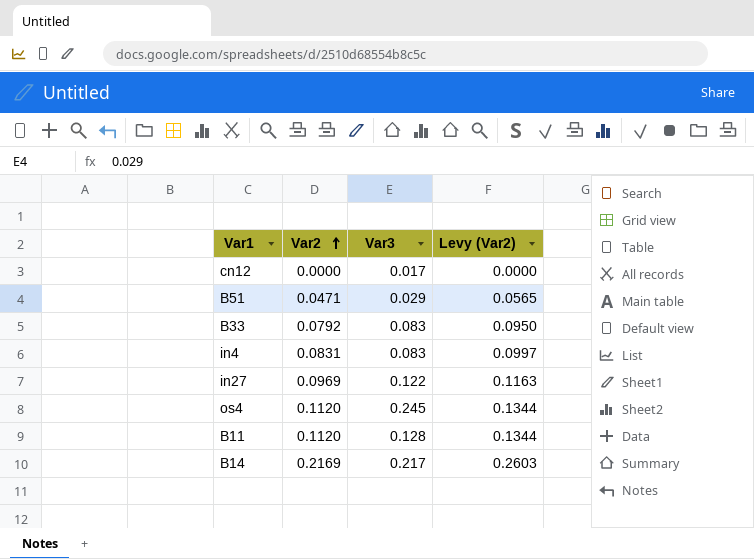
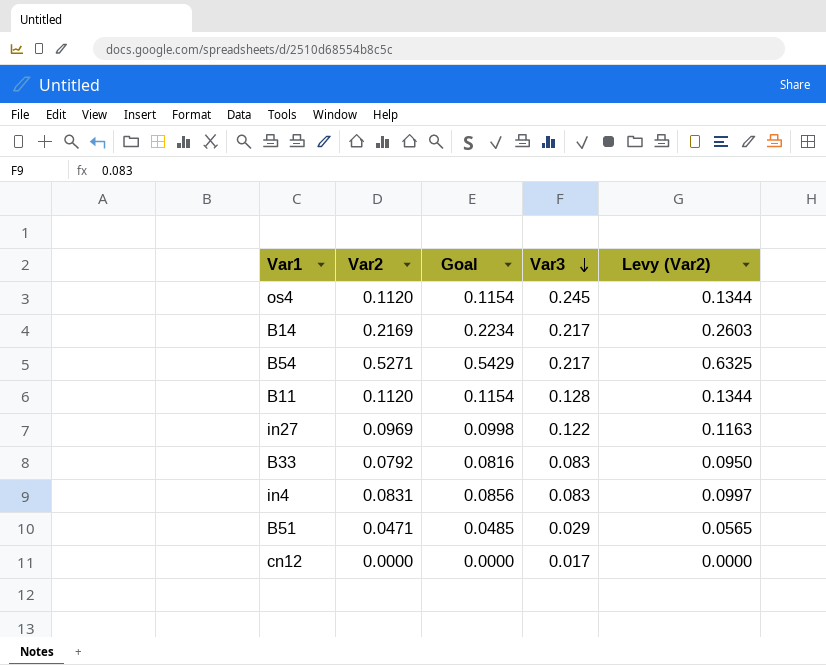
row order: Var2 ascending -> Var3 descending
column Goal | formula: none -> [Var2] * 1.03
row B54: none -> 0.5271 | 0.5429 | 0.217 | 0.6325

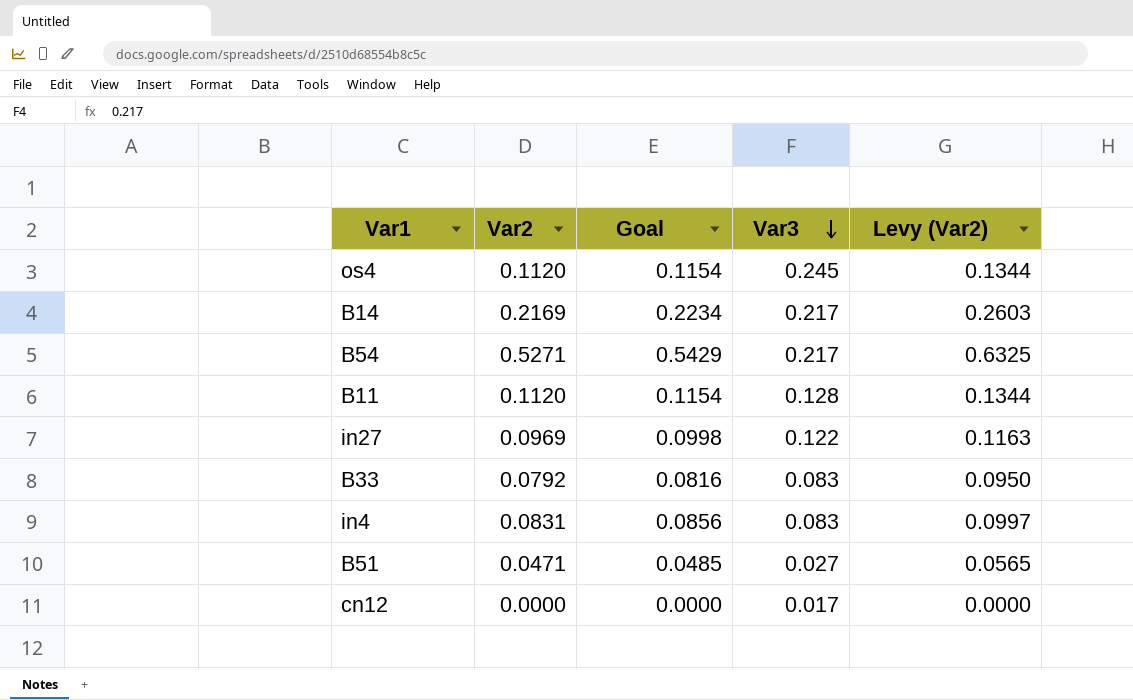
B51 | Var3: 0.029 -> 0.027

